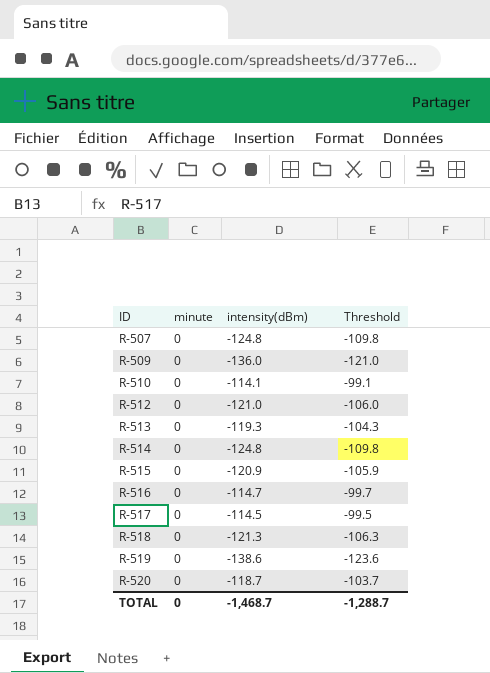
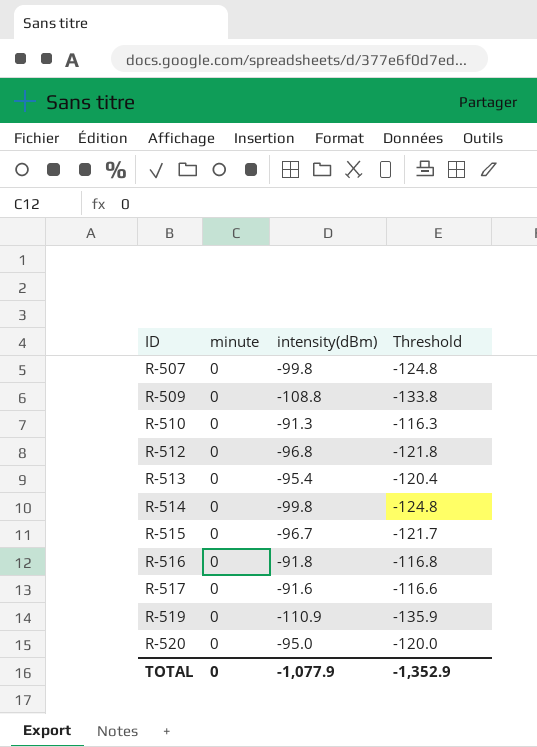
column Threshold | formula: [intensity(dBm)] + 15 -> [intensity(dBm)] - 25
row R-518: 0 | -121.3 | -106.3 -> none
R-507 | intensity(dBm): -124.8 -> -99.8
R-509 | intensity(dBm): -136.0 -> -108.8
R-510 | intensity(dBm): -114.1 -> -91.3
R-512 | intensity(dBm): -121.0 -> -96.8
R-513 | intensity(dBm): -119.3 -> -95.4
R-514 | intensity(dBm): -124.8 -> -99.8
R-515 | intensity(dBm): -120.9 -> -96.7
R-516 | intensity(dBm): -114.7 -> -91.8
R-517 | intensity(dBm): -114.5 -> -91.6
R-519 | intensity(dBm): -138.6 -> -110.9
R-520 | intensity(dBm): -118.7 -> -95.0
TOTAL | intensity(dBm): -1,468.7 -> -1,077.9
TOTAL | Threshold: -1,288.7 -> -1,352.9

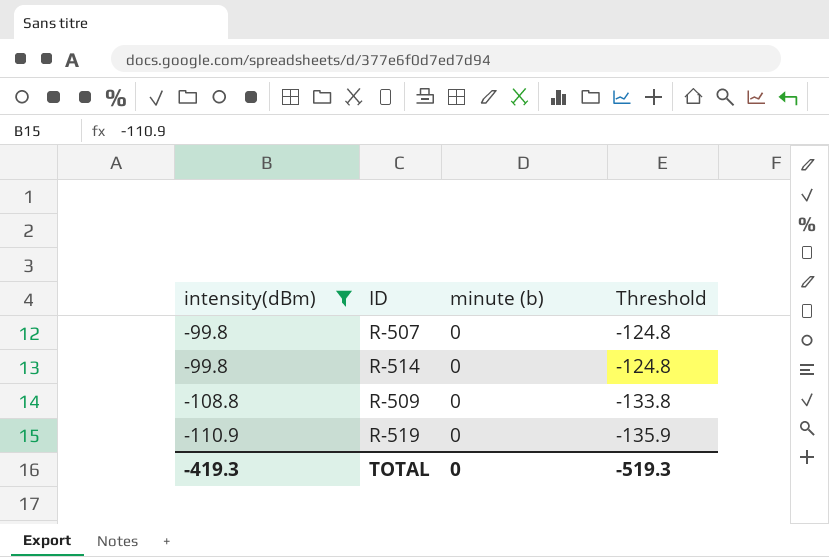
filter: none -> intensity(dBm) <= -99.8
row order: ID ascending -> intensity(dBm) descending
column intensity(dBm) | position: 3 -> 1
column name: minute -> minute (b)
TOTAL | intensity(dBm): -1,077.9 -> -419.3
TOTAL | Threshold: -1,352.9 -> -519.3

